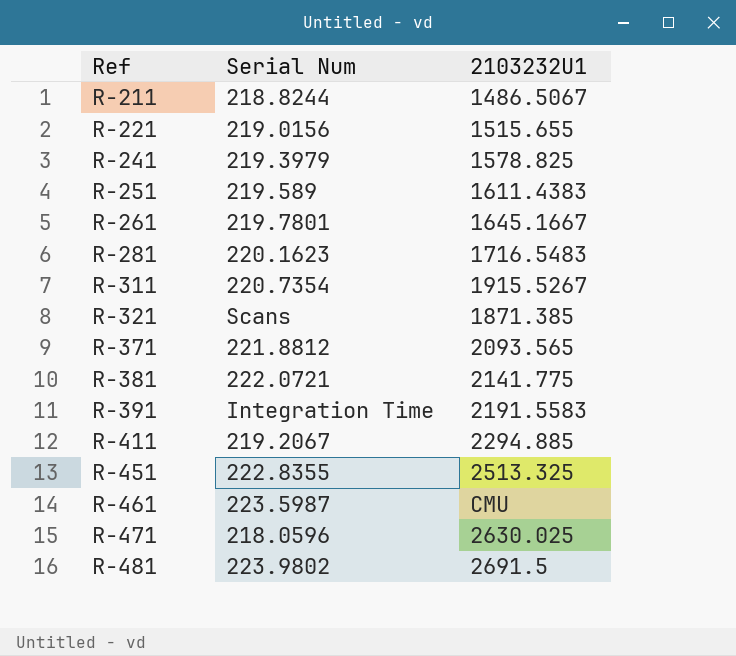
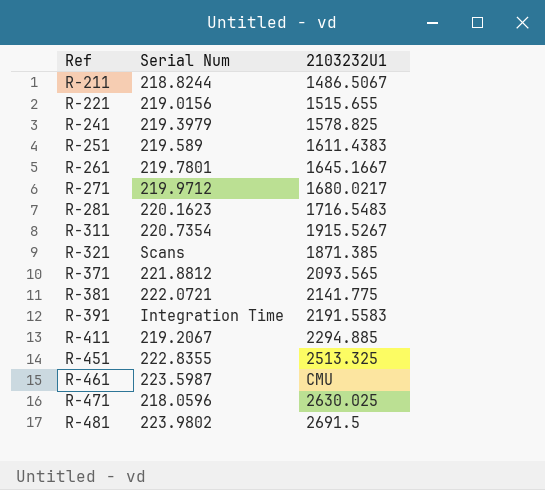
row R-271: none -> 219.9712 | 1680.0217

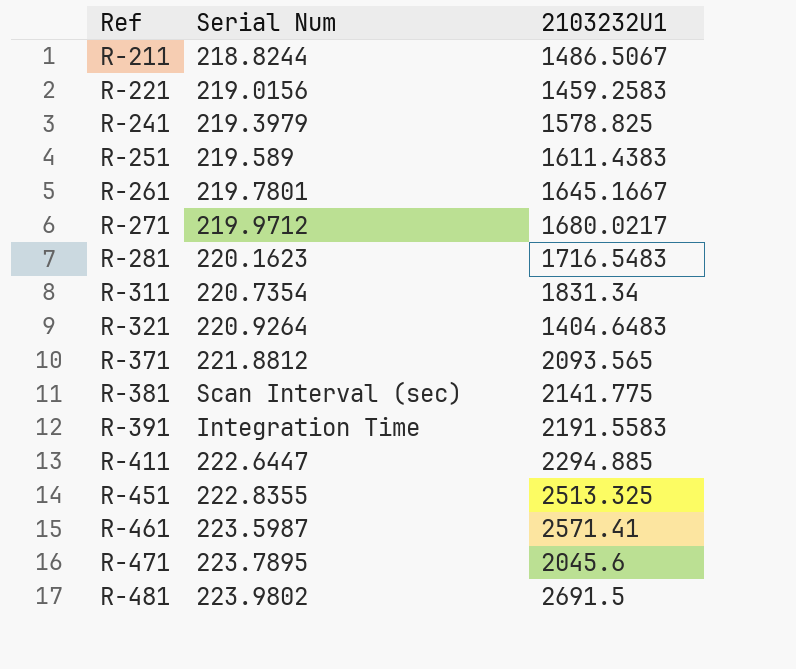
R-221 | 2103232U1: 1515.655 -> 1459.2583
R-311 | 2103232U1: 1915.5267 -> 1831.34
R-321 | Serial Num: Scans -> 220.9264
R-321 | 2103232U1: 1871.385 -> 1404.6483
R-381 | Serial Num: 222.0721 -> Scan Interval (sec)
R-411 | Serial Num: 219.2067 -> 222.6447
R-461 | 2103232U1: CMU -> 2571.41
R-471 | Serial Num: 218.0596 -> 223.7895
R-471 | 2103232U1: 2630.025 -> 2045.6

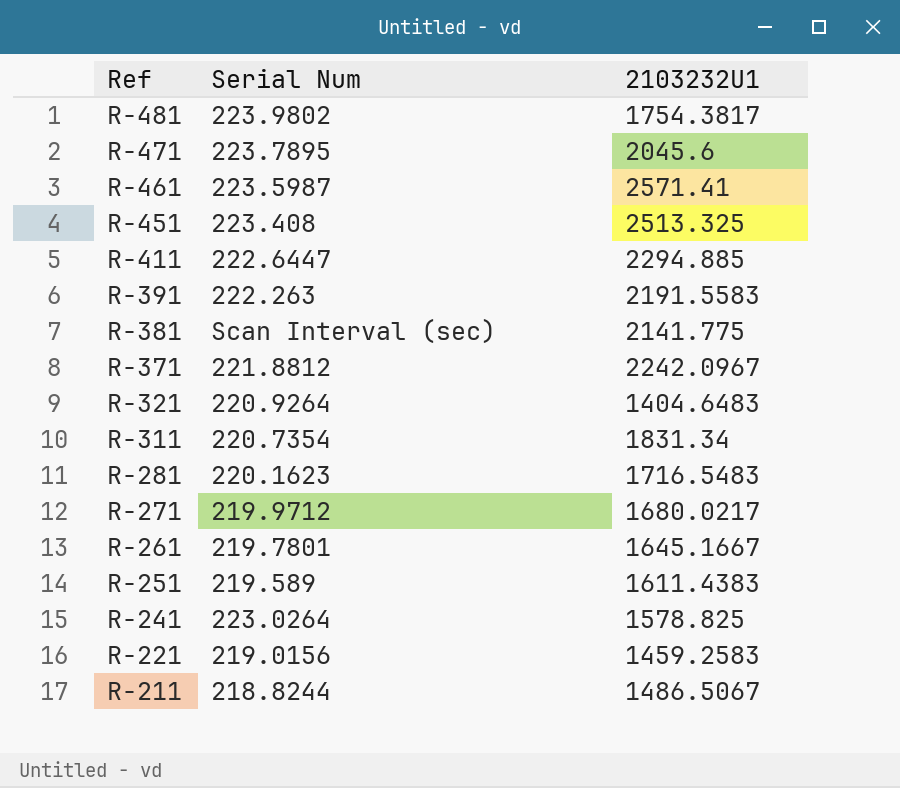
row order: Ref ascending -> Ref descending
R-481 | 2103232U1: 2691.5 -> 1754.3817
R-451 | Serial Num: 222.8355 -> 223.408
R-391 | Serial Num: Integration Time -> 222.263
R-371 | 2103232U1: 2093.565 -> 2242.0967
R-241 | Serial Num: 219.3979 -> 223.0264

